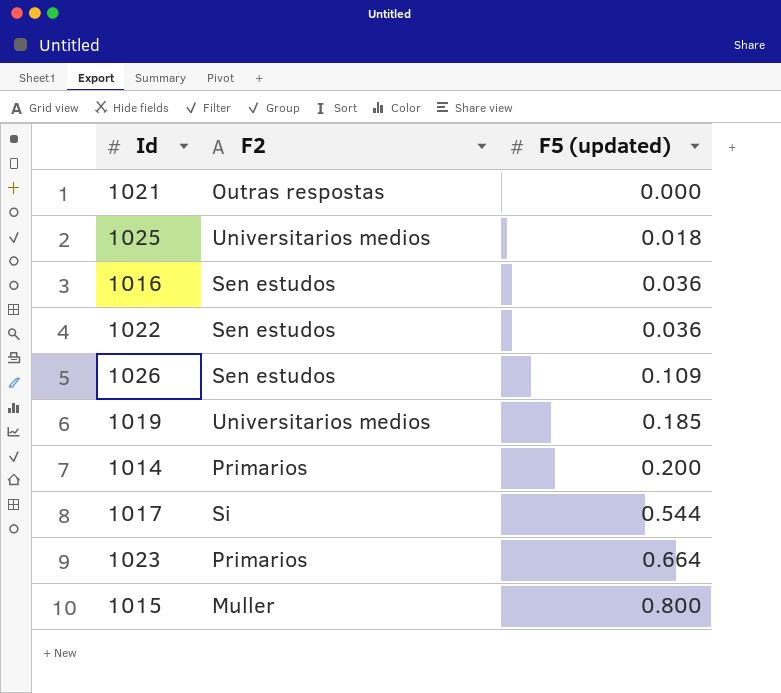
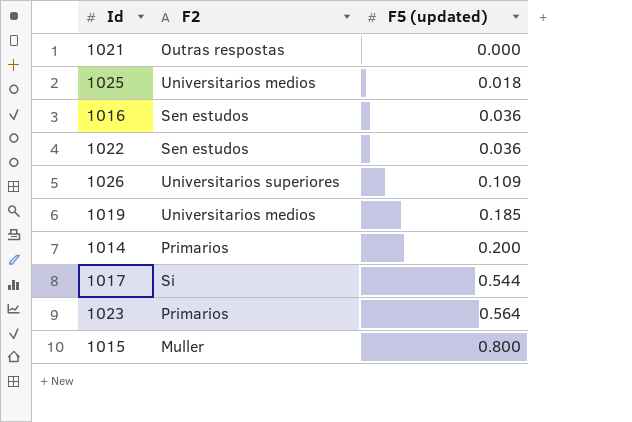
1026 | F2: Sen estudos -> Universitarios superiores
1023 | F5 (updated): 0.664 -> 0.564

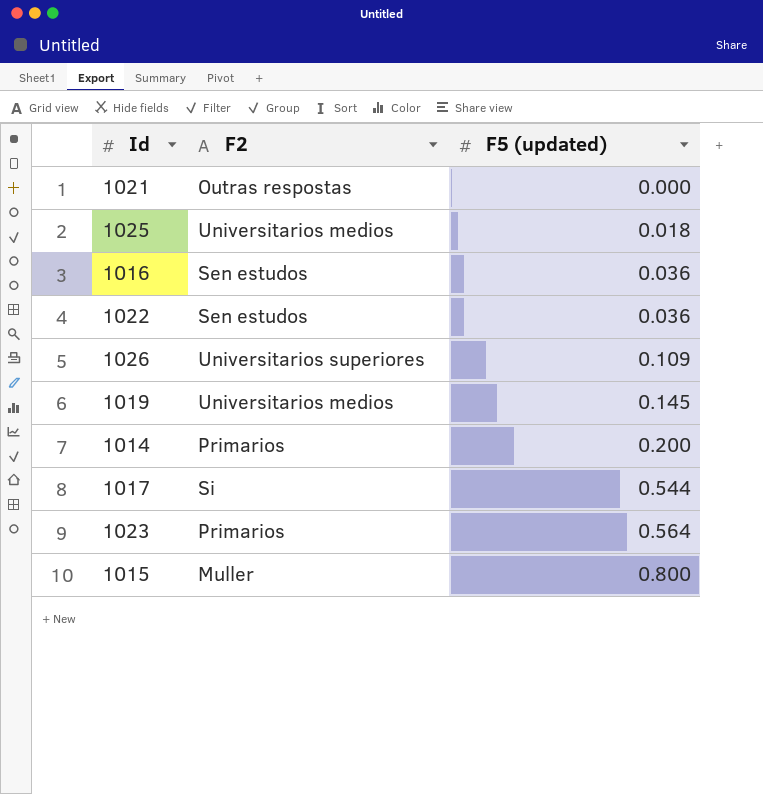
1019 | F5 (updated): 0.185 -> 0.145

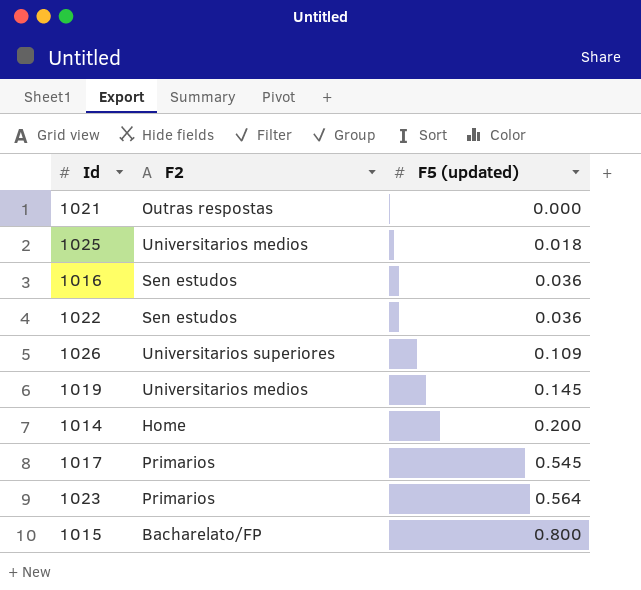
1014 | F2: Primarios -> Home
1017 | F2: Si -> Primarios
1017 | F5 (updated): 0.544 -> 0.545
1015 | F2: Muller -> Bacharelato/FP

